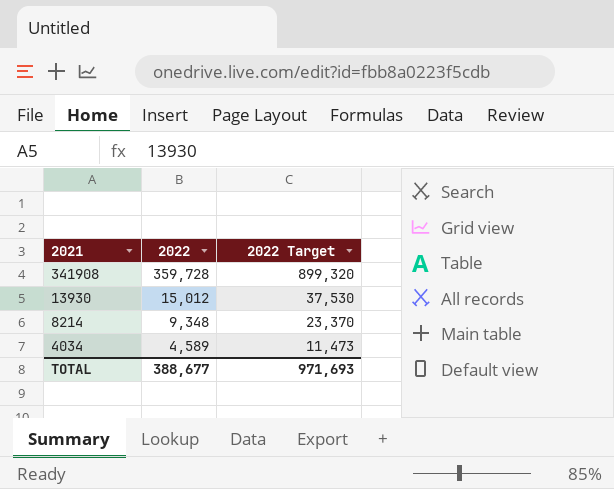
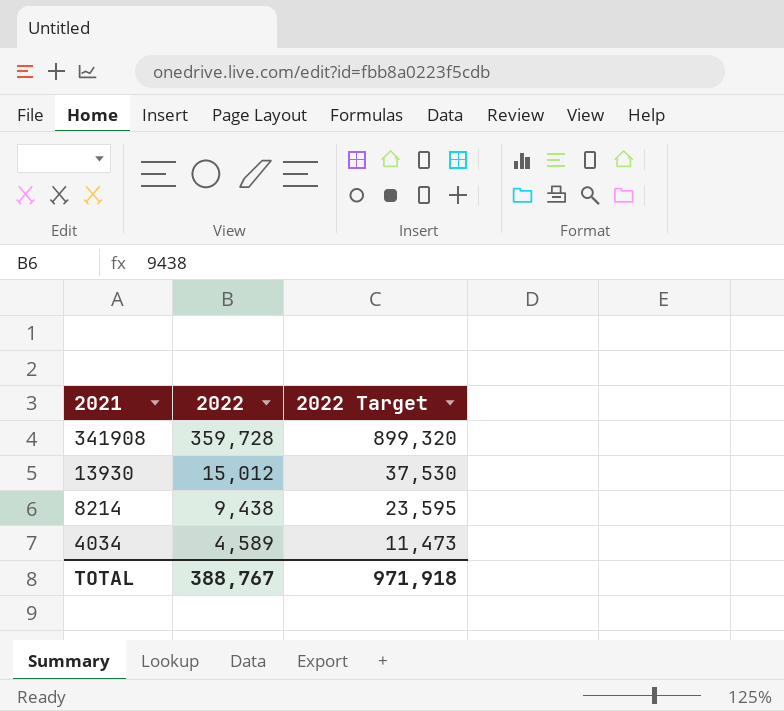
8214 | 2022: 9,348 -> 9,438
8214 | 2022 Target: 23,370 -> 23,595
TOTAL | 2022: 388,677 -> 388,767
TOTAL | 2022 Target: 971,693 -> 971,918

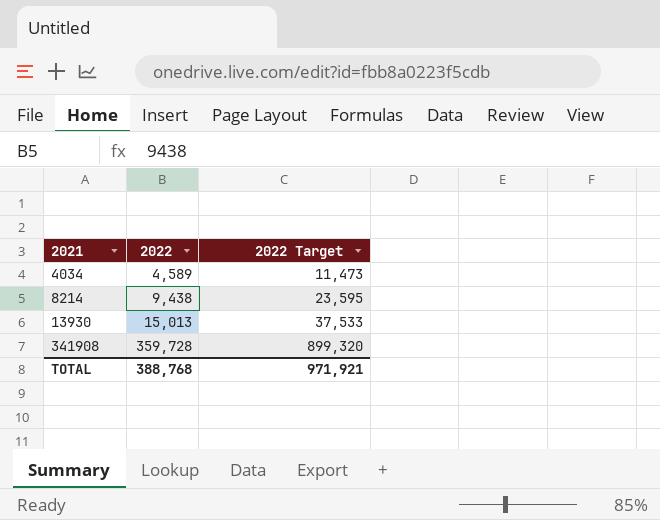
row order: 2021 descending -> 2021 ascending
13930 | 2022: 15,012 -> 15,013
13930 | 2022 Target: 37,530 -> 37,533
TOTAL | 2022: 388,767 -> 388,768
TOTAL | 2022 Target: 971,918 -> 971,921

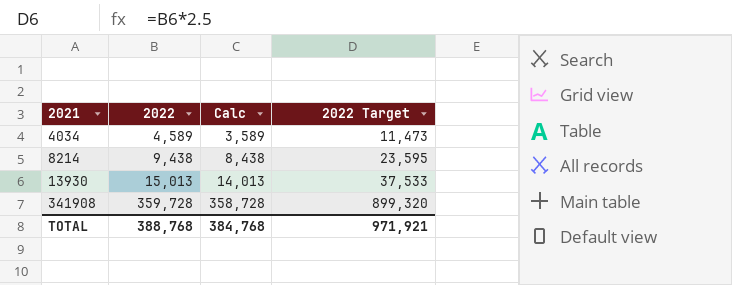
column Calc | formula: none -> [2022] - 1000

